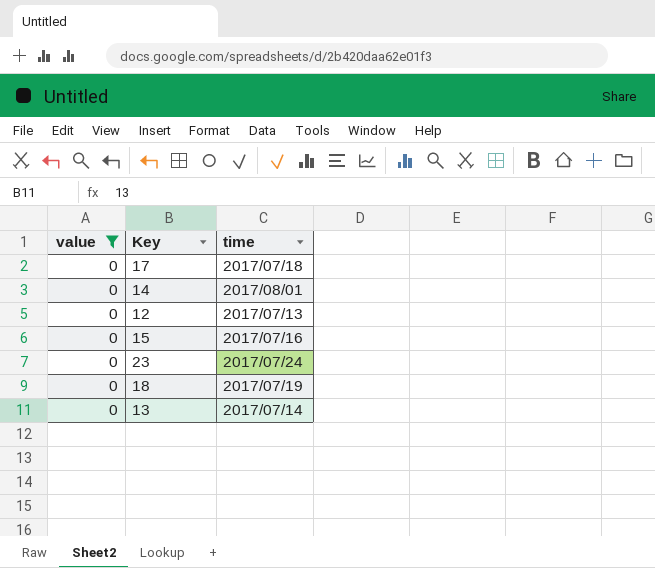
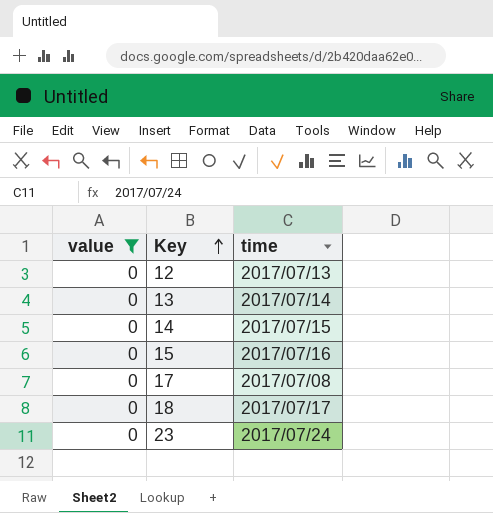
row order: none -> Key ascending
14 | time: 2017/08/01 -> 2017/07/15
17 | time: 2017/07/18 -> 2017/07/08
18 | time: 2017/07/19 -> 2017/07/17

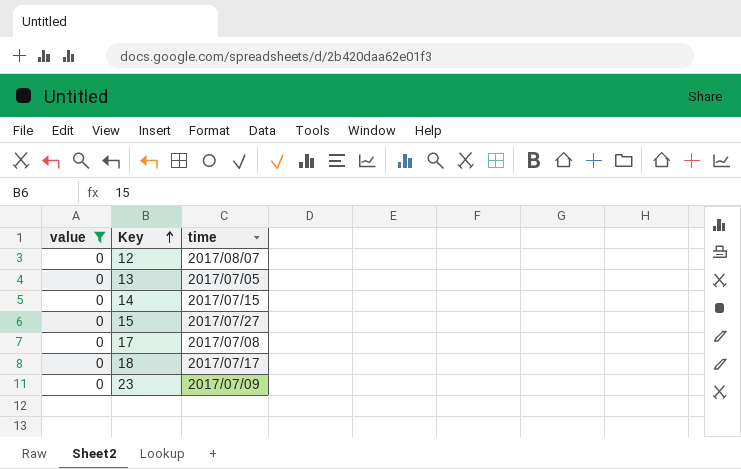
12 | time: 2017/07/13 -> 2017/08/07
13 | time: 2017/07/14 -> 2017/07/05
15 | time: 2017/07/16 -> 2017/07/27
23 | time: 2017/07/24 -> 2017/07/09

